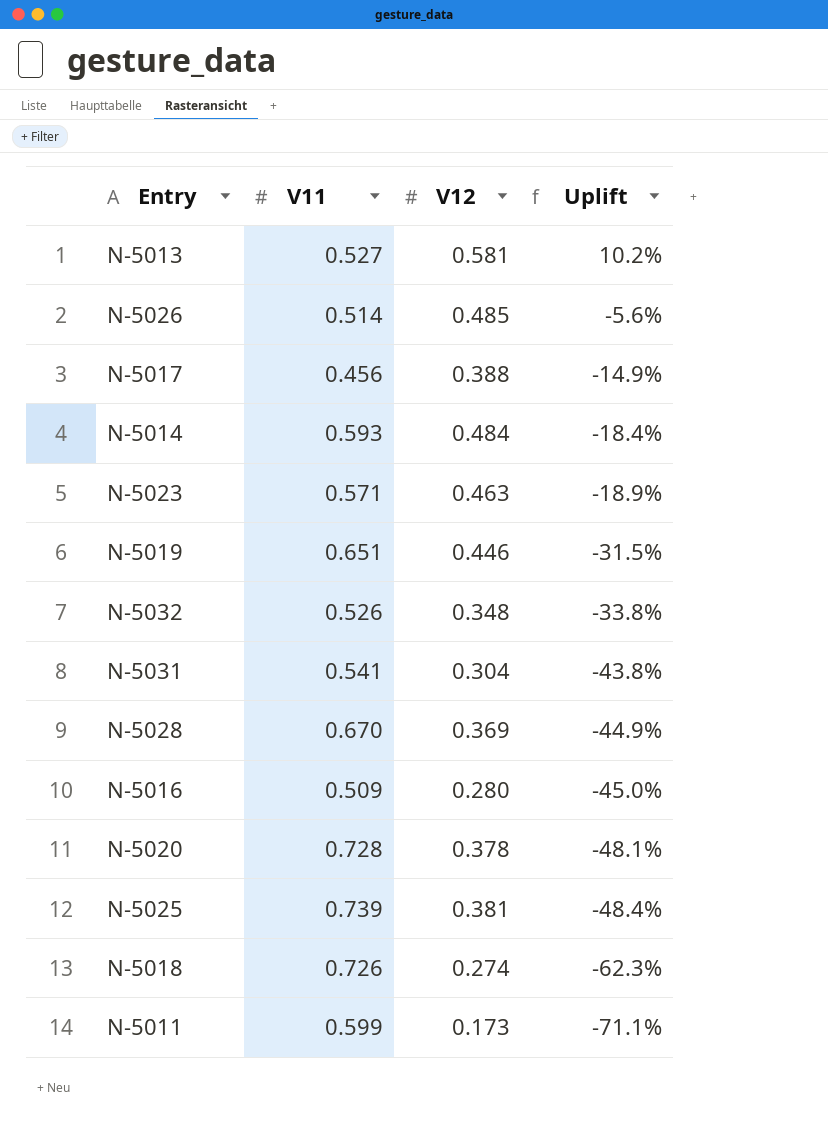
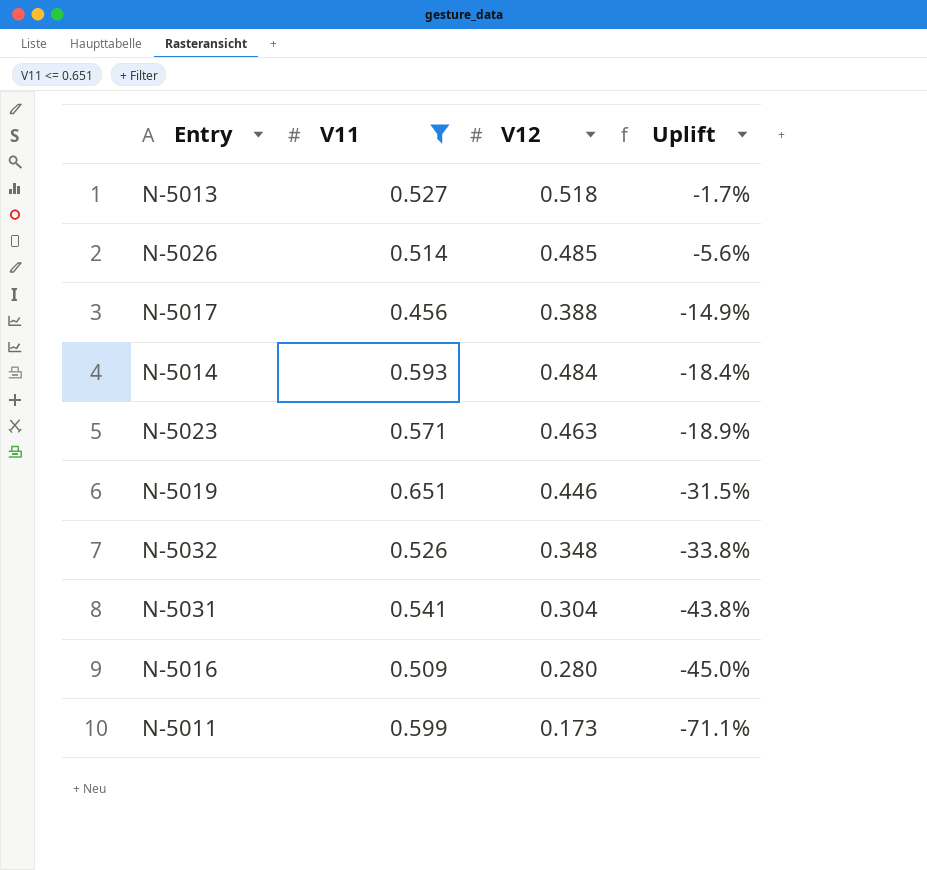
filter: none -> V11 <= 0.651
N-5013 | V12: 0.581 -> 0.518
N-5013 | Uplift: 10.2% -> -1.7%

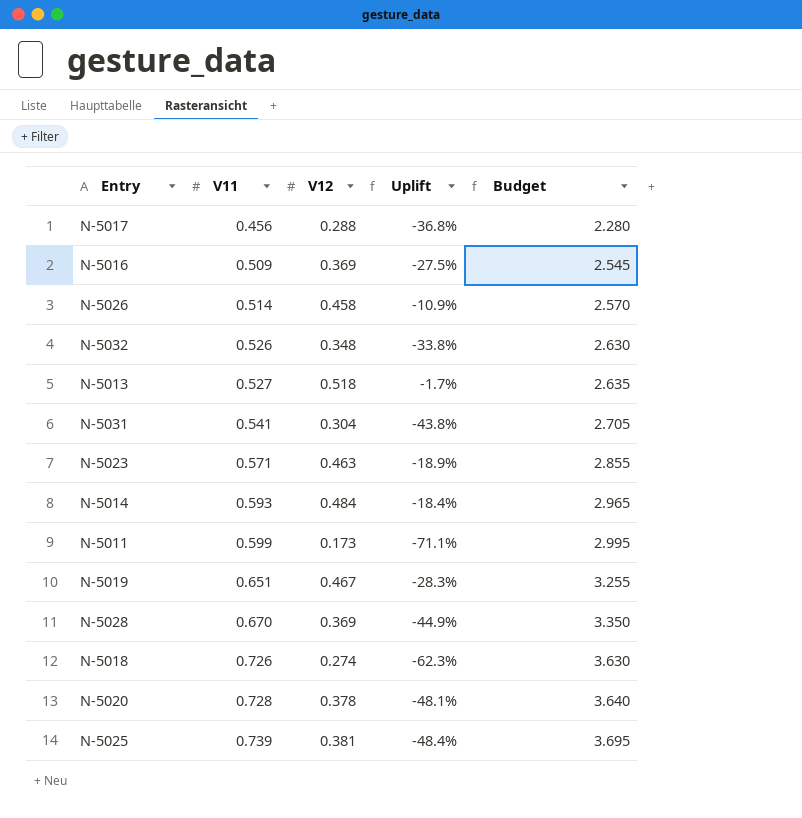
filter: V11 <= 0.651 -> none
row order: Uplift descending -> V11 ascending
column Budget | formula: none -> [V11] * 5
N-5017 | V12: 0.388 -> 0.288
N-5017 | Uplift: -14.9% -> -36.8%
N-5016 | V12: 0.280 -> 0.369
N-5016 | Uplift: -45.0% -> -27.5%
N-5026 | V12: 0.485 -> 0.458
N-5026 | Uplift: -5.6% -> -10.9%
N-5019 | V12: 0.446 -> 0.467
N-5019 | Uplift: -31.5% -> -28.3%

